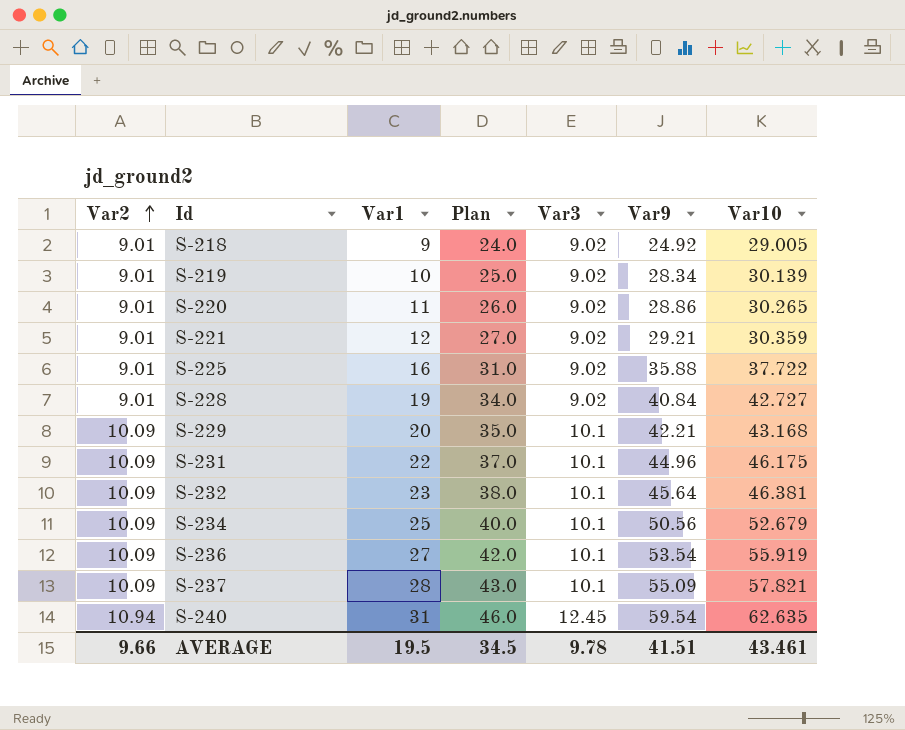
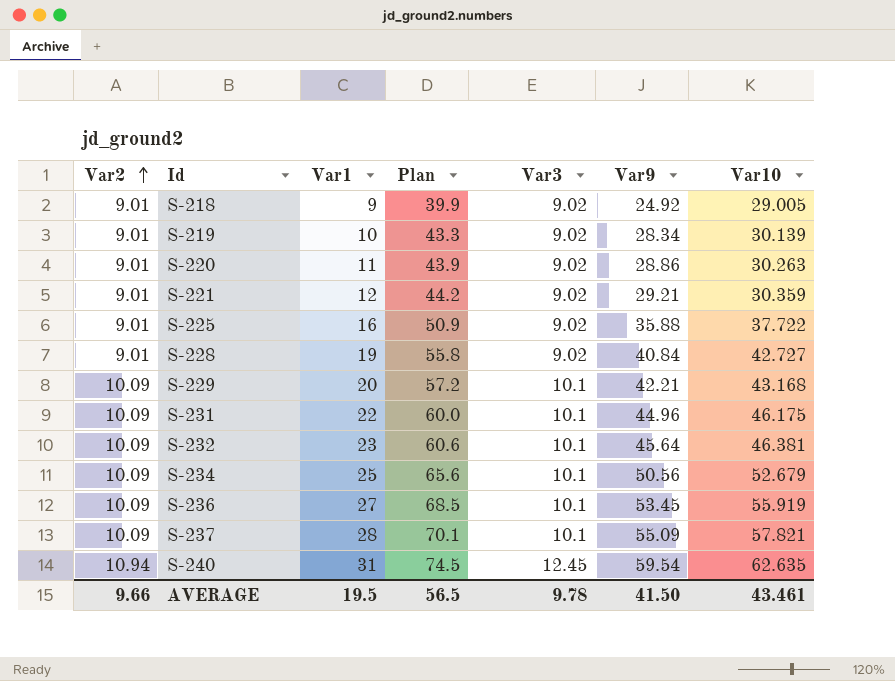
column Plan | formula: [Var1] + 15 -> [Var9] + 15
S-220 | Var10: 30.265 -> 30.263
S-236 | Var9: 53.54 -> 53.45
AVERAGE | Plan: 34.5 -> 56.5
AVERAGE | Var9: 41.51 -> 41.50

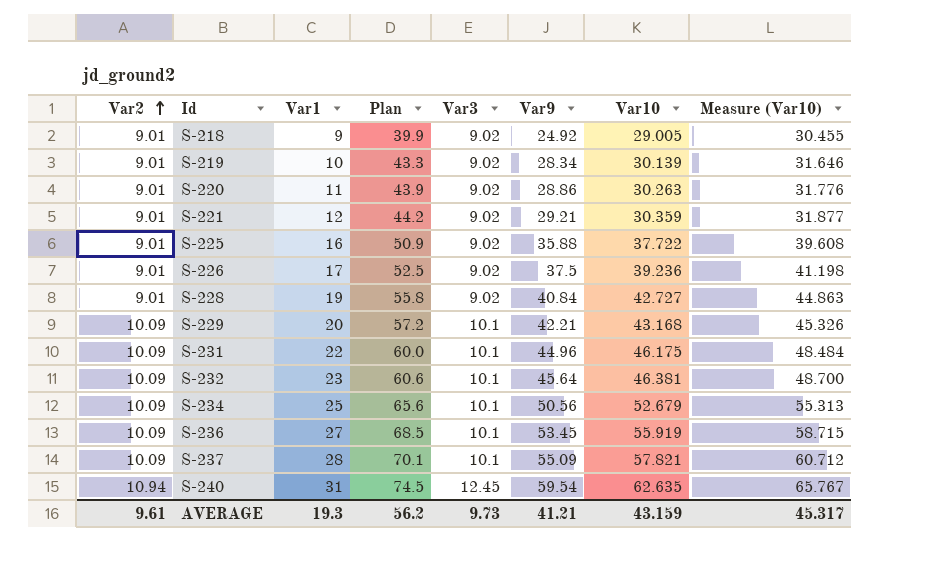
column Measure (Var10) | formula: none -> [Var10] * 1.05
row S-226: none -> 9.01 | 17 | 52.5 | 9.02 | 37.5 | 39.236 | 41.198
AVERAGE | Var2: 9.66 -> 9.61
AVERAGE | Var1: 19.5 -> 19.3
AVERAGE | Plan: 56.5 -> 56.2
AVERAGE | Var3: 9.78 -> 9.73
AVERAGE | Var9: 41.50 -> 41.21
AVERAGE | Var10: 43.461 -> 43.159

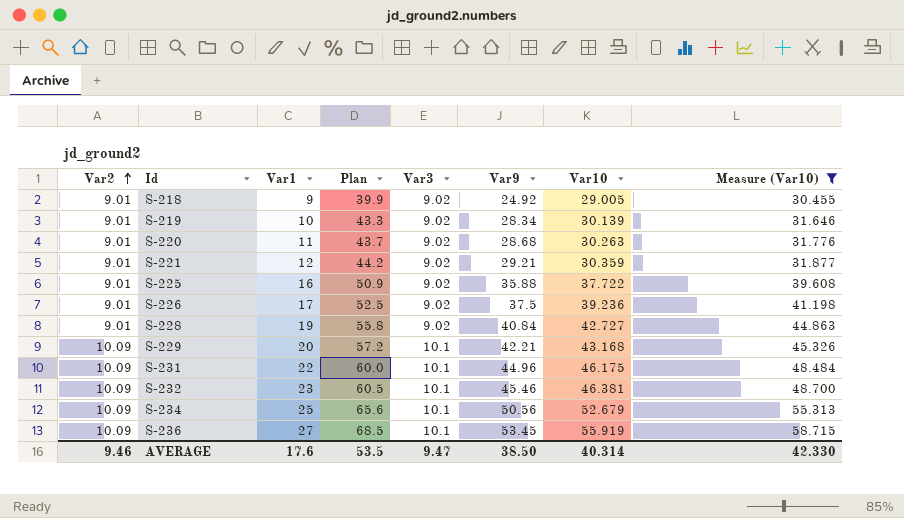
filter: none -> Measure (Var10) <= 58.715
S-220 | Plan: 43.9 -> 43.7
S-220 | Var9: 28.86 -> 28.68
S-232 | Plan: 60.6 -> 60.5
S-232 | Var9: 45.64 -> 45.46
AVERAGE | Var2: 9.61 -> 9.46
AVERAGE | Var1: 19.3 -> 17.6
AVERAGE | Plan: 56.2 -> 53.5
AVERAGE | Var3: 9.73 -> 9.47
AVERAGE | Var9: 41.21 -> 38.50
AVERAGE | Var10: 43.159 -> 40.314
AVERAGE | Measure (Var10): 45.317 -> 42.330

